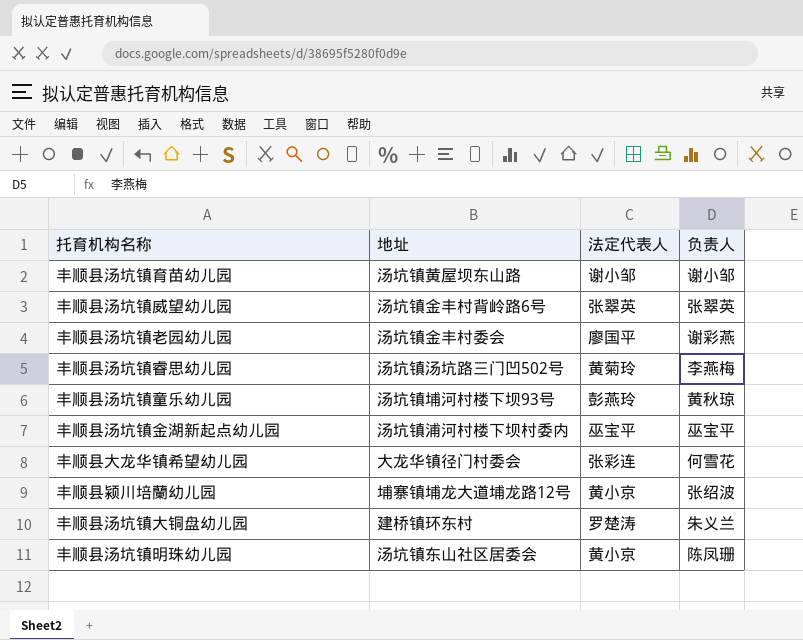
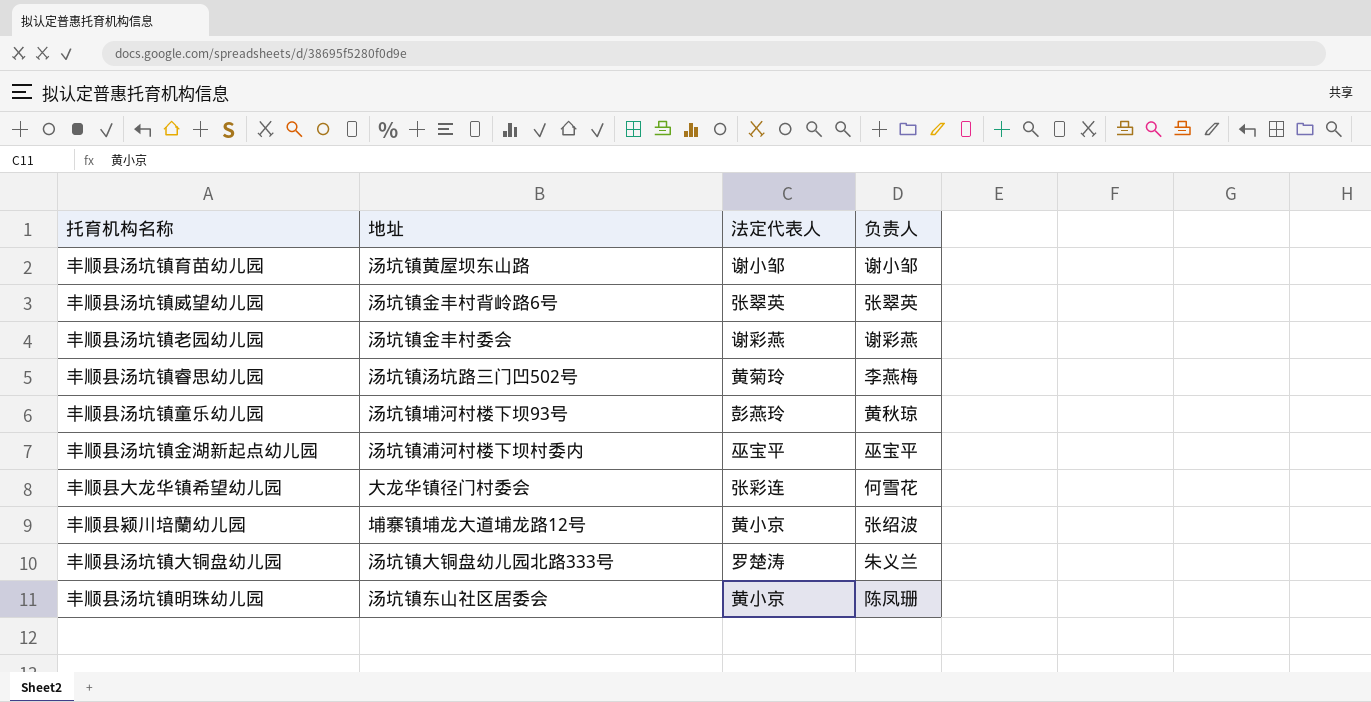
丰顺县汤坑镇老园幼儿园 | 法定代表人: 廖国平 -> 谢彩燕
丰顺县汤坑镇大铜盘幼儿园 | 地址: 建桥镇环东村 -> 汤坑镇大铜盘幼儿园北路333号

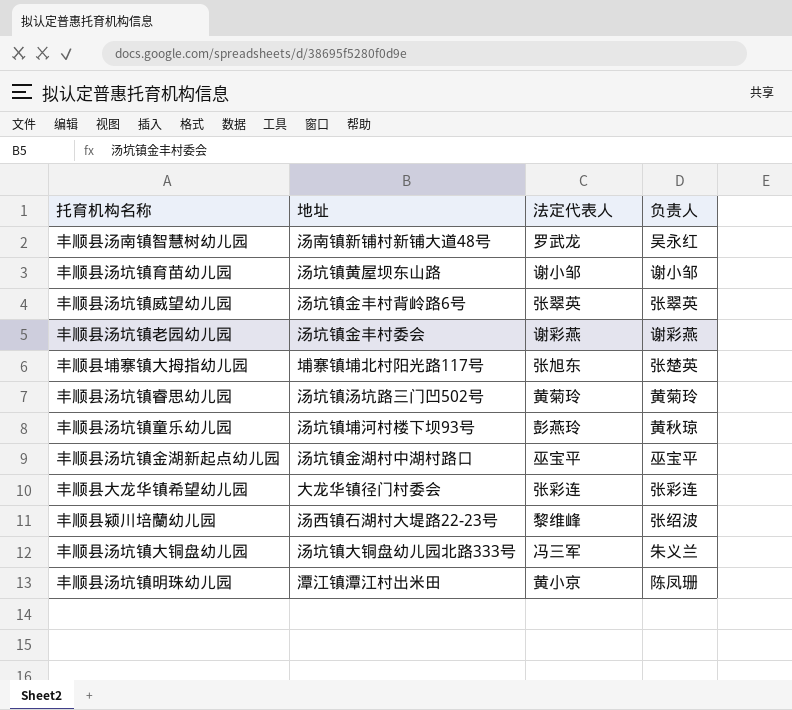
row 丰顺县汤南镇智慧树幼儿园: none -> 汤南镇新铺村新铺大道48号 | 罗武龙 | 吴永红
row 丰顺县埔寨镇大拇指幼儿园: none -> 埔寨镇埔北村阳光路117号 | 张旭东 | 张楚英
丰顺县汤坑镇睿思幼儿园 | 负责人: 李燕梅 -> 黄菊玲
丰顺县汤坑镇金湖新起点幼儿园 | 地址: 汤坑镇浦河村楼下坝村委内 -> 汤坑镇金湖村中湖村路口
丰顺县大龙华镇希望幼儿园 | 负责人: 何雪花 -> 张彩连
丰顺县颍川培蘭幼儿园 | 地址: 埔寨镇埔龙大道埔龙路12号 -> 汤西镇石湖村大堤路22-23号
丰顺县颍川培蘭幼儿园 | 法定代表人: 黄小京 -> 黎维峰
丰顺县汤坑镇大铜盘幼儿园 | 法定代表人: 罗楚涛 -> 冯三军
丰顺县汤坑镇明珠幼儿园 | 地址: 汤坑镇东山社区居委会 -> 潭江镇潭江村出米田

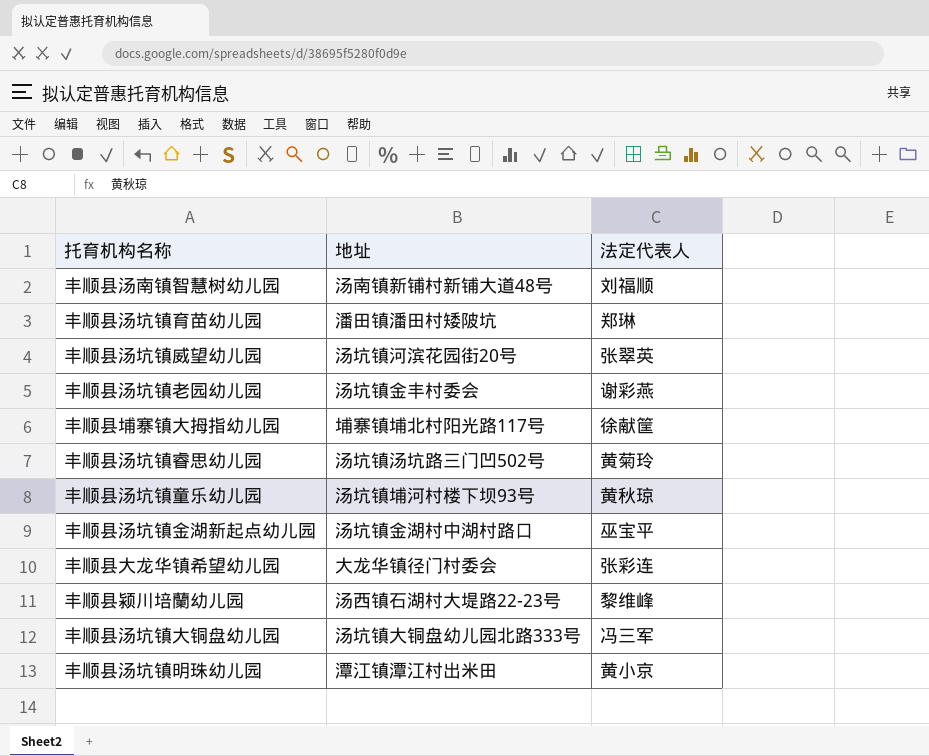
column 负责人 | position: 4 -> none
丰顺县汤南镇智慧树幼儿园 | 法定代表人: 罗武龙 -> 刘福顺
丰顺县汤坑镇育苗幼儿园 | 地址: 汤坑镇黄屋坝东山路 -> 潘田镇潘田村矮陂坑
丰顺县汤坑镇育苗幼儿园 | 法定代表人: 谢小邹 -> 郑琳
丰顺县汤坑镇威望幼儿园 | 地址: 汤坑镇金丰村背岭路6号 -> 汤坑镇河滨花园街20号
丰顺县埔寨镇大拇指幼儿园 | 法定代表人: 张旭东 -> 徐献筐
丰顺县汤坑镇童乐幼儿园 | 法定代表人: 彭燕玲 -> 黄秋琼

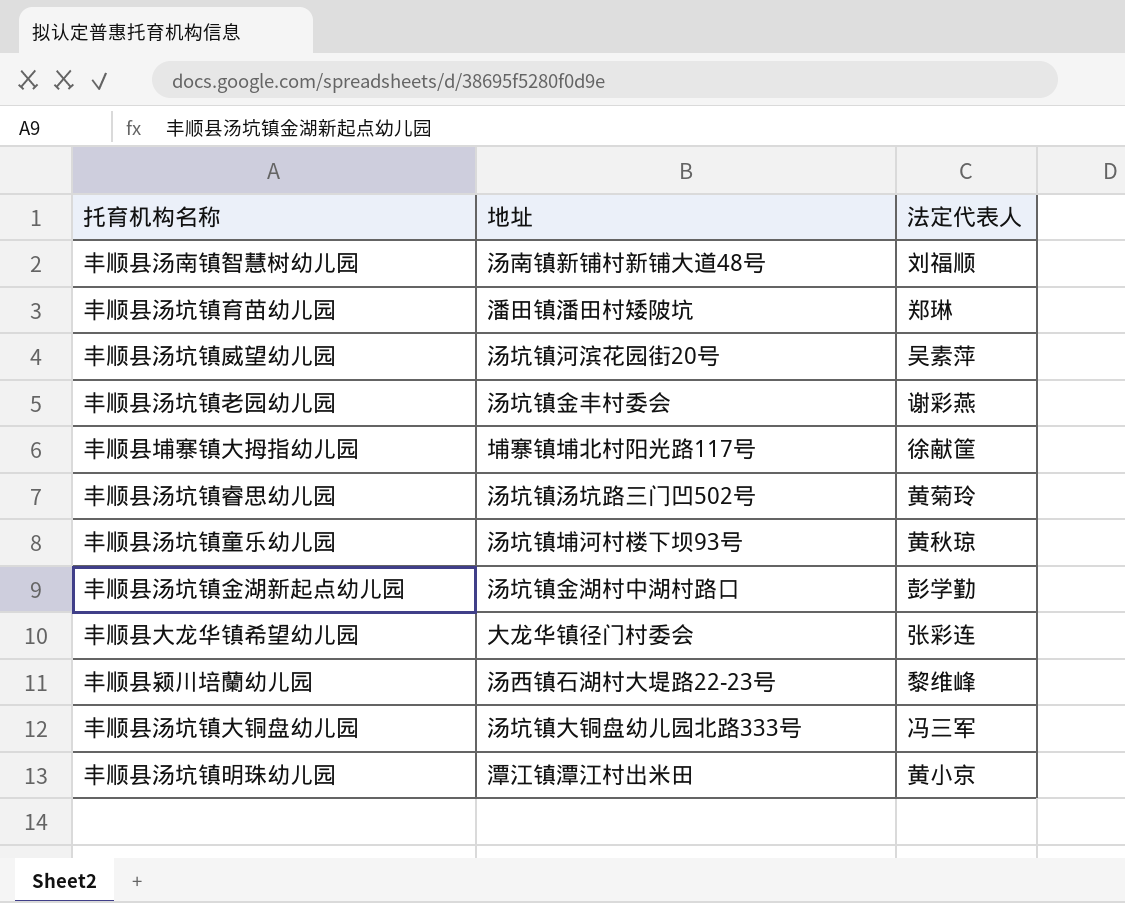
丰顺县汤坑镇威望幼儿园 | 法定代表人: 张翠英 -> 吴素萍
丰顺县汤坑镇金湖新起点幼儿园 | 法定代表人: 巫宝平 -> 彭学勤

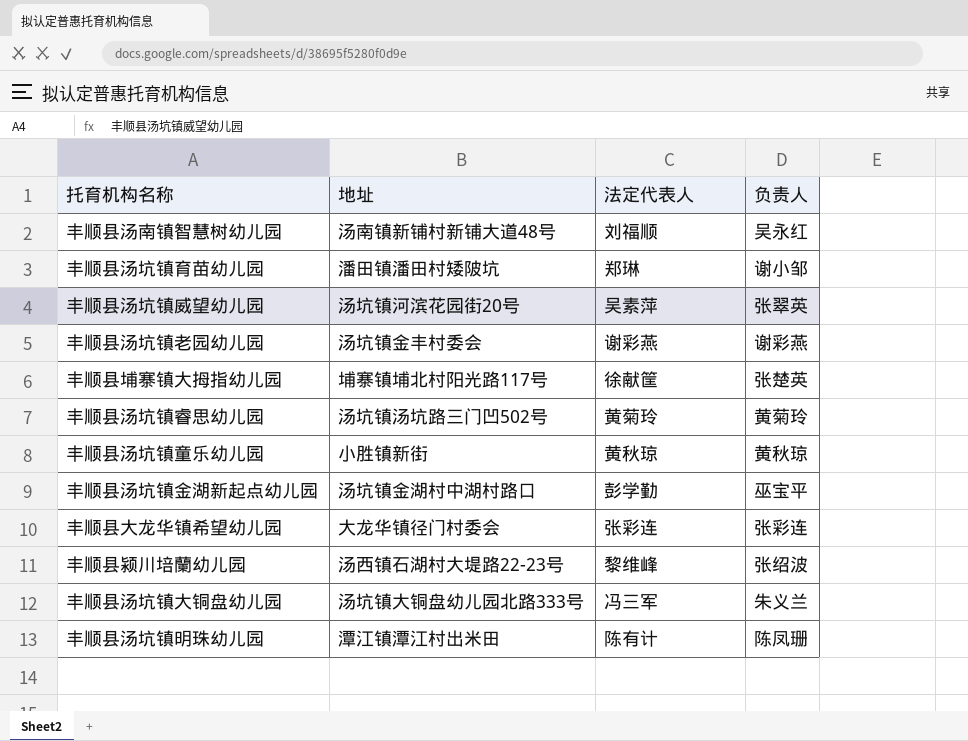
column 负责人 | position: none -> 4
丰顺县汤坑镇童乐幼儿园 | 地址: 汤坑镇埔河村楼下坝93号 -> 小胜镇新街
丰顺县汤坑镇明珠幼儿园 | 法定代表人: 黄小京 -> 陈有计

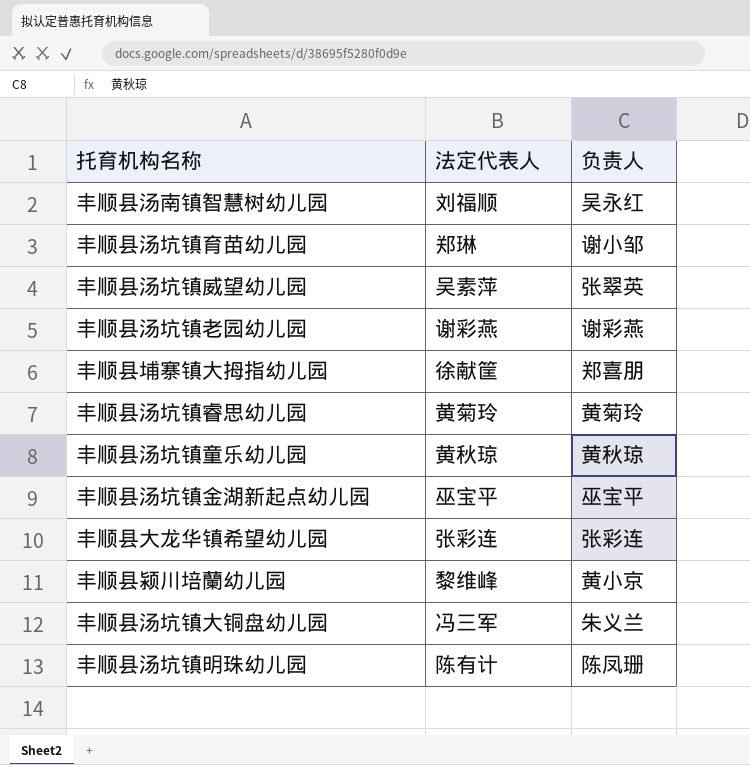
column 地址 | position: 2 -> none
丰顺县埔寨镇大拇指幼儿园 | 负责人: 张楚英 -> 郑喜朋
丰顺县汤坑镇金湖新起点幼儿园 | 法定代表人: 彭学勤 -> 巫宝平
丰顺县颍川培蘭幼儿园 | 负责人: 张绍波 -> 黄小京

